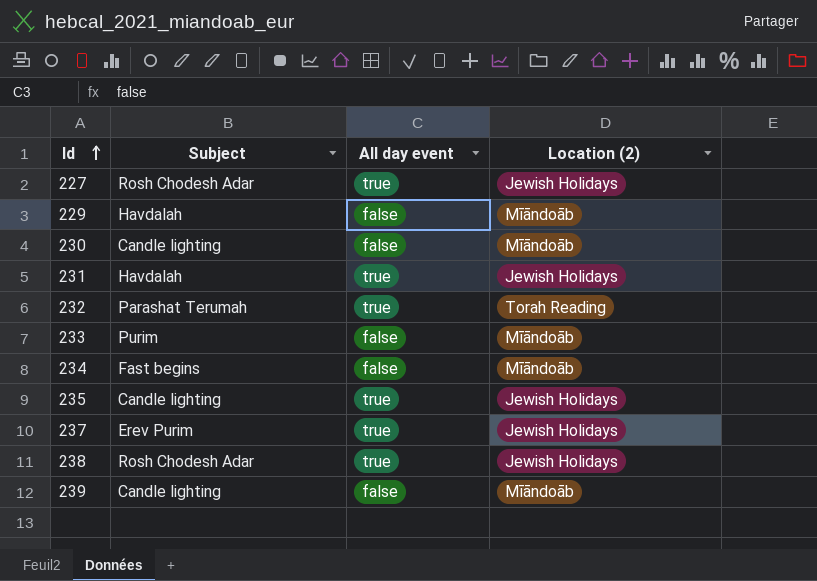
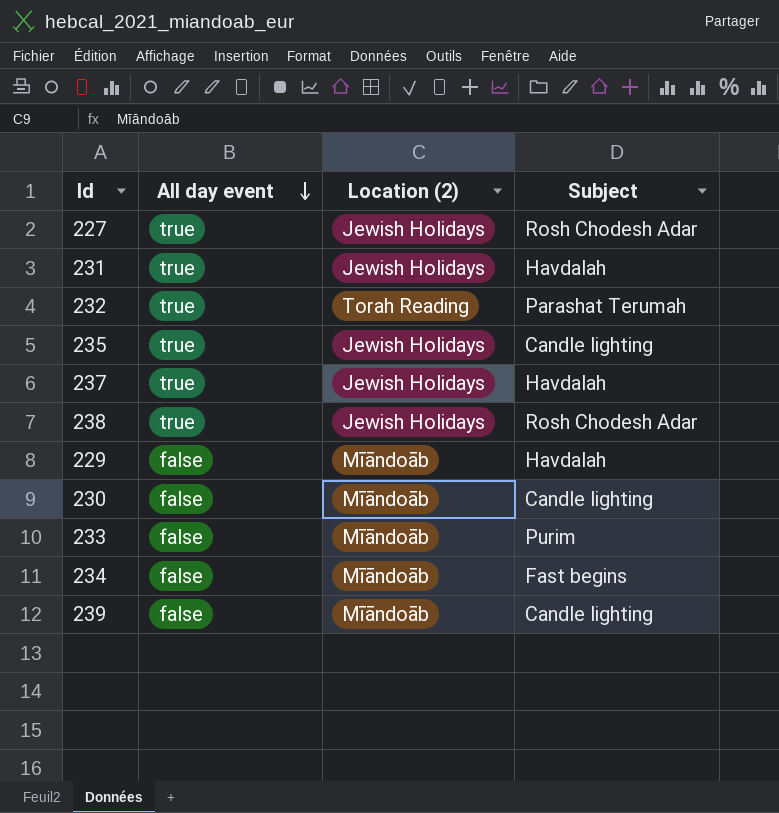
row order: Id ascending -> All day event descending
column Subject | position: 2 -> 4
237 | Subject: Erev Purim -> Havdalah

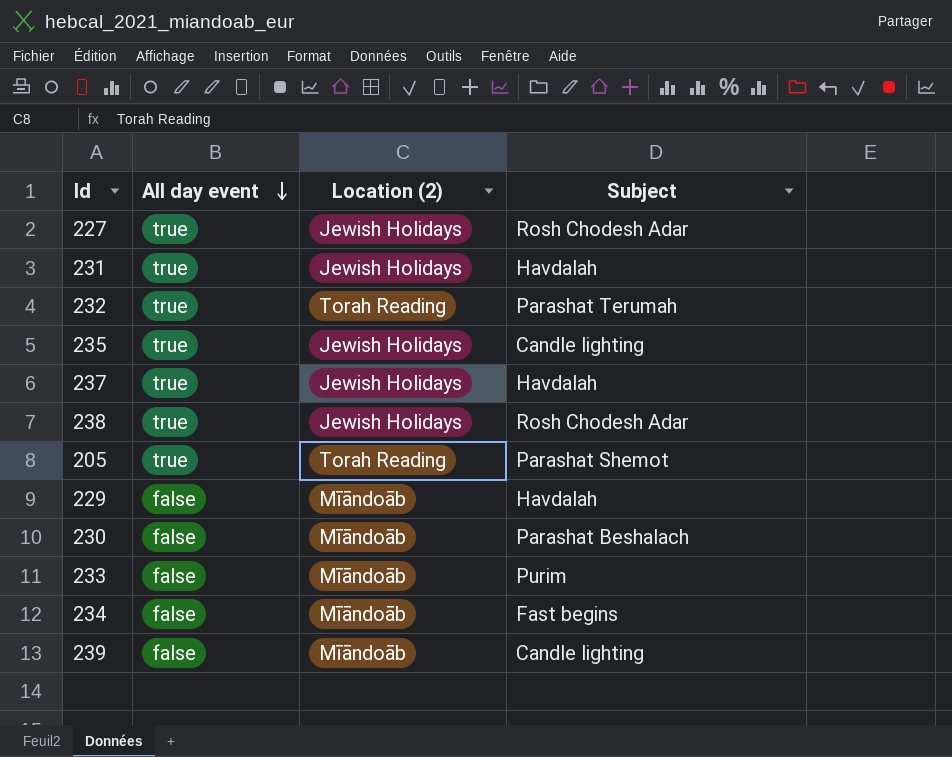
row 205: none -> true | Torah Reading | Parashat Shemot
230 | Subject: Candle lighting -> Parashat Beshalach

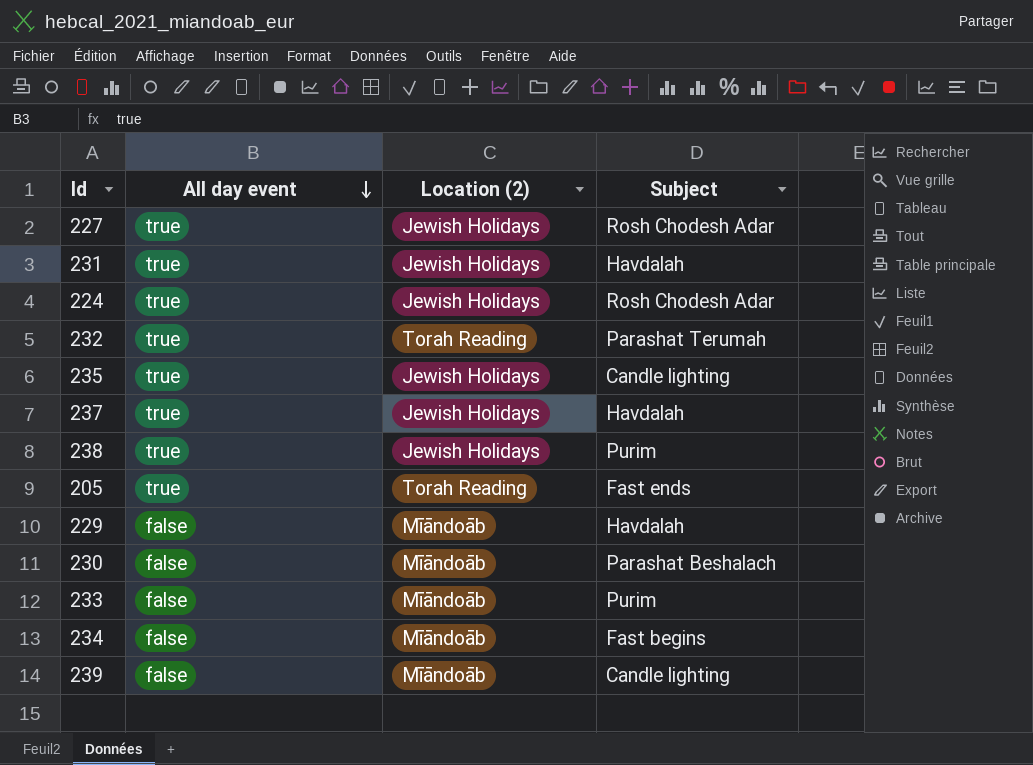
row 224: none -> true | Jewish Holidays | Rosh Chodesh Adar
238 | Subject: Rosh Chodesh Adar -> Purim
205 | Subject: Parashat Shemot -> Fast ends

